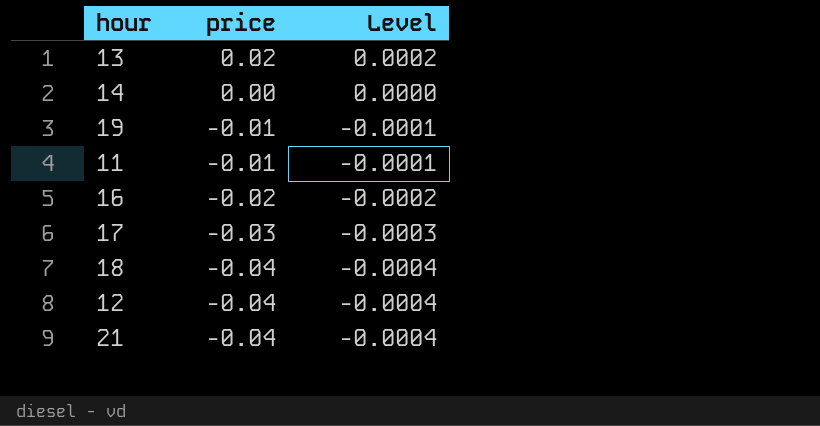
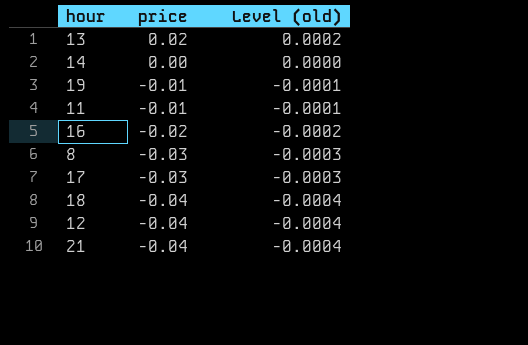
column name: Level -> Level (old)
row 8: none -> -0.03 | -0.0003

